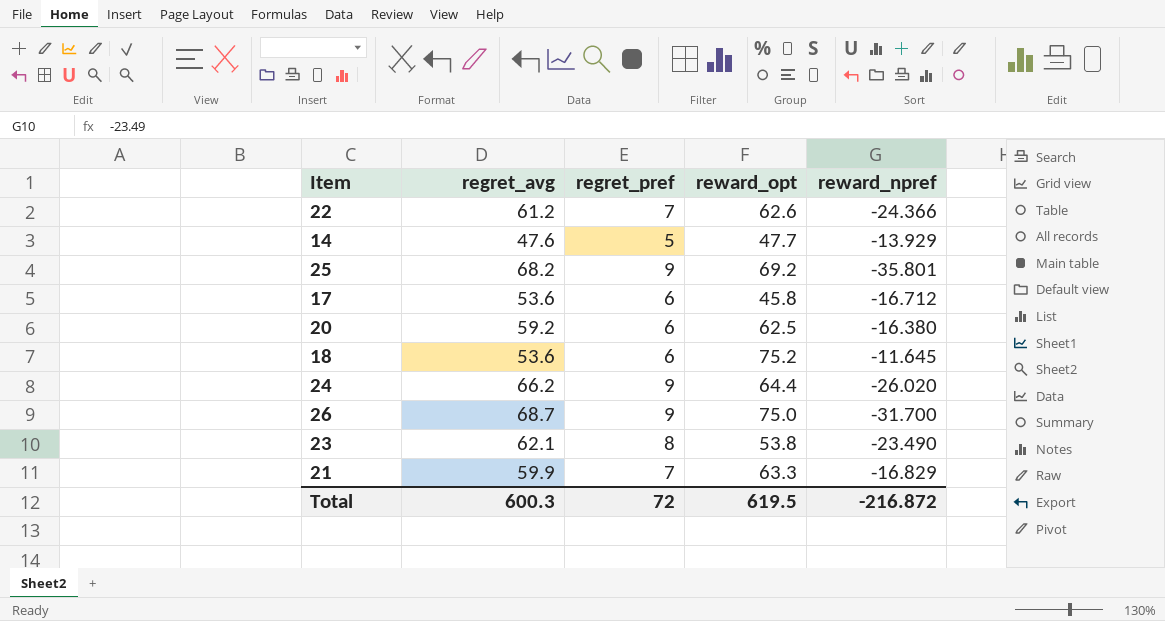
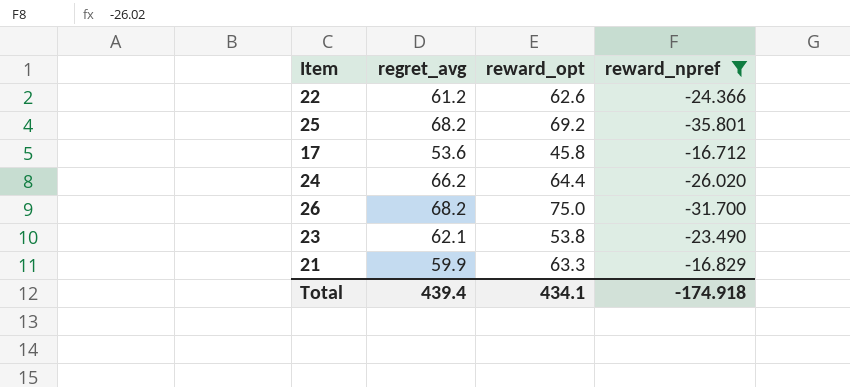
filter: none -> reward_npref <= -16.712
column regret_pref | position: 3 -> none
26 | regret_avg: 68.7 -> 68.2
Total | regret_avg: 600.3 -> 439.4
Total | reward_opt: 619.5 -> 434.1
Total | reward_npref: -216.872 -> -174.918

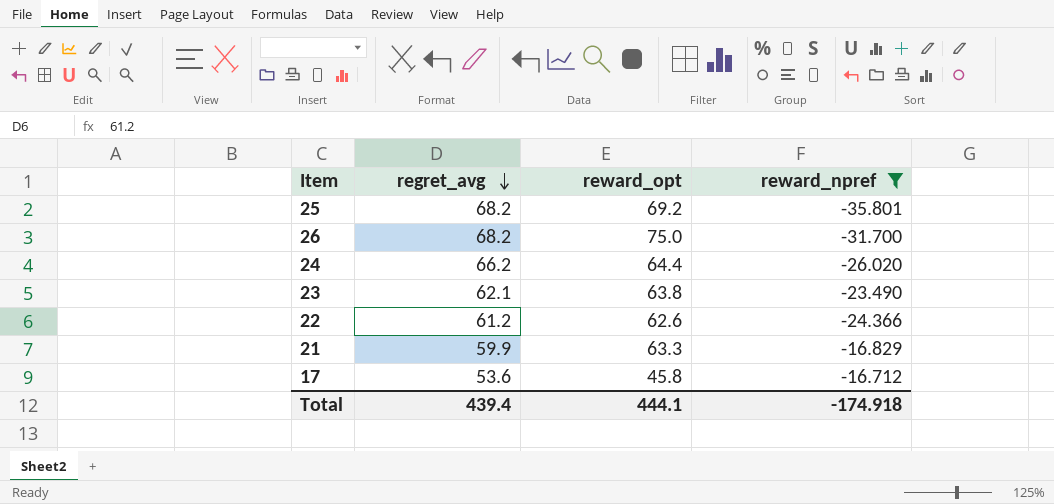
row order: none -> regret_avg descending
23 | reward_opt: 53.8 -> 63.8
Total | reward_opt: 434.1 -> 444.1

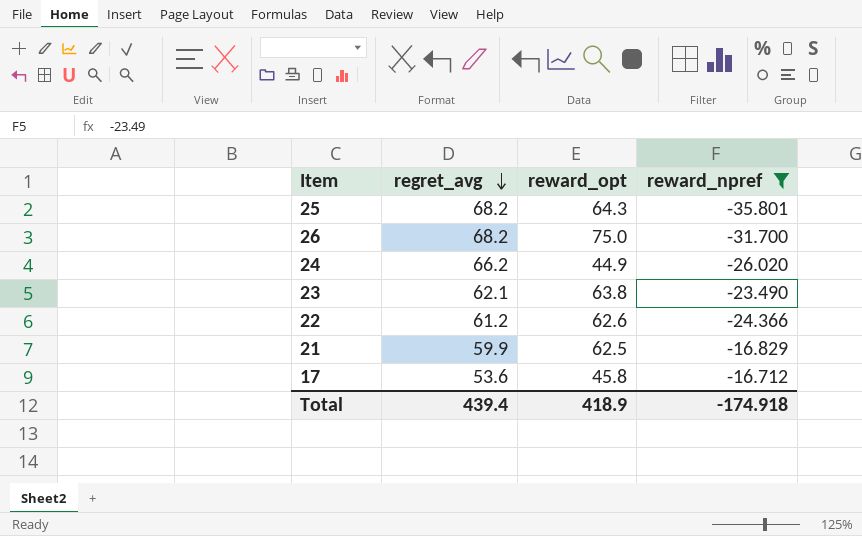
25 | reward_opt: 69.2 -> 64.3
24 | reward_opt: 64.4 -> 44.9
21 | reward_opt: 63.3 -> 62.5
Total | reward_opt: 444.1 -> 418.9

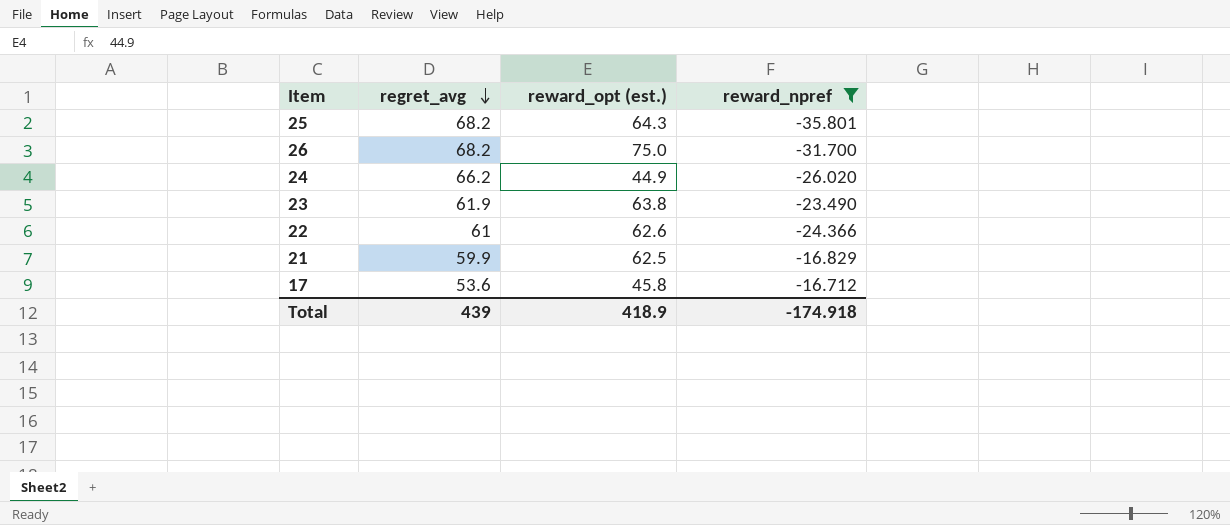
column name: reward_opt -> reward_opt (est.)
23 | regret_avg: 62.1 -> 61.9
22 | regret_avg: 61.2 -> 61
Total | regret_avg: 439.4 -> 439

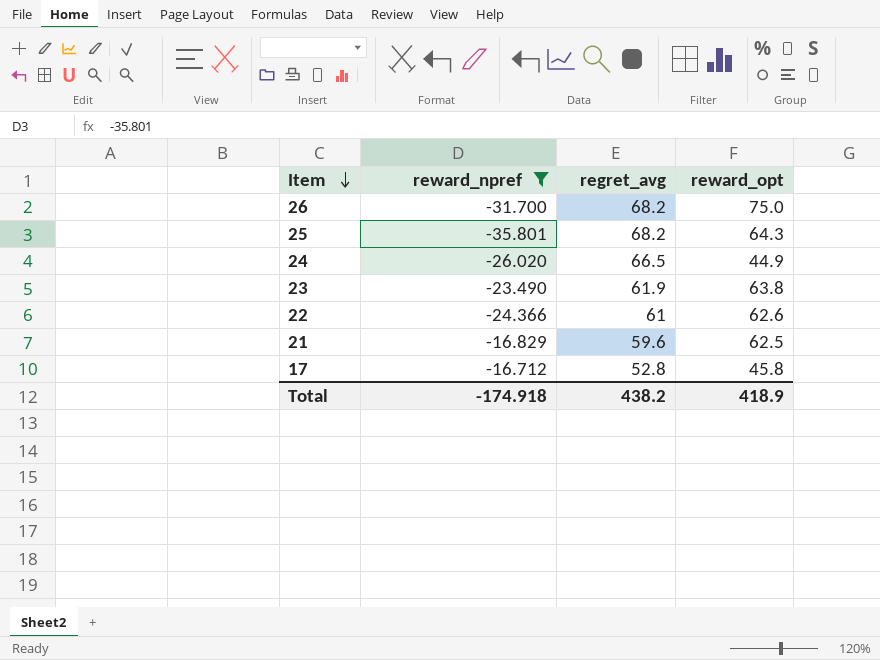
row order: regret_avg descending -> Item descending
column reward_npref | position: 4 -> 2
column name: reward_opt (est.) -> reward_opt
24 | regret_avg: 66.2 -> 66.5
21 | regret_avg: 59.9 -> 59.6
17 | regret_avg: 53.6 -> 52.8
Total | regret_avg: 439 -> 438.2

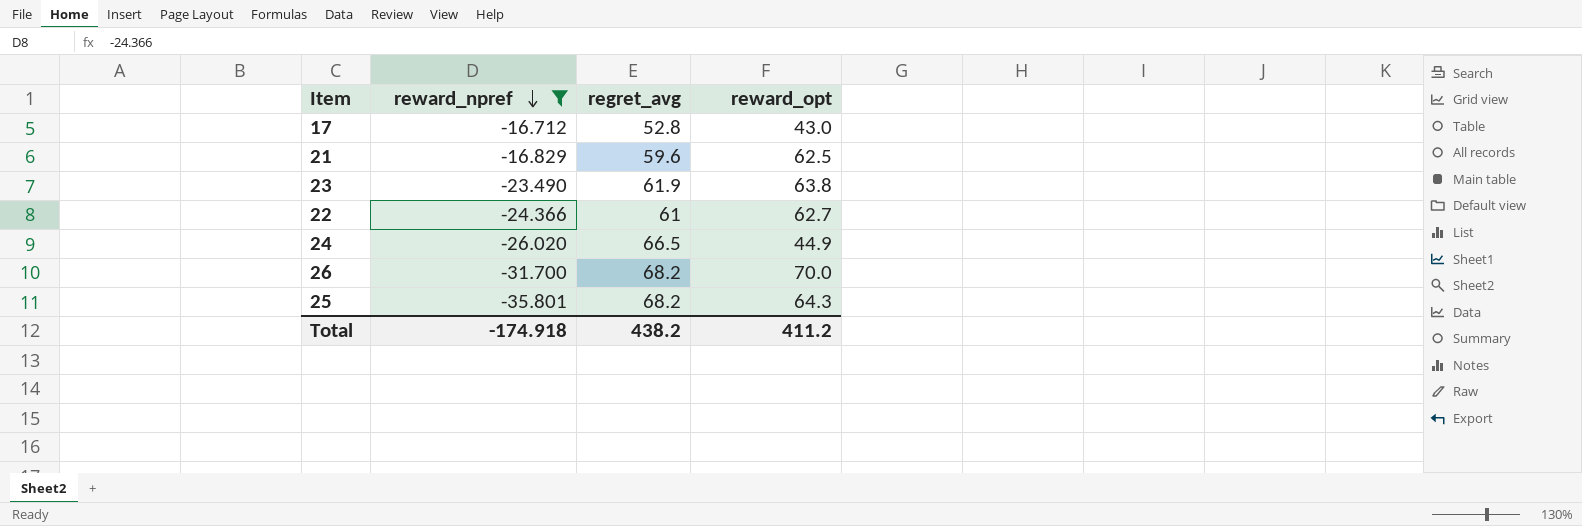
row order: Item descending -> reward_npref descending
17 | reward_opt: 45.8 -> 43.0
22 | reward_opt: 62.6 -> 62.7
26 | reward_opt: 75.0 -> 70.0
Total | reward_opt: 418.9 -> 411.2

